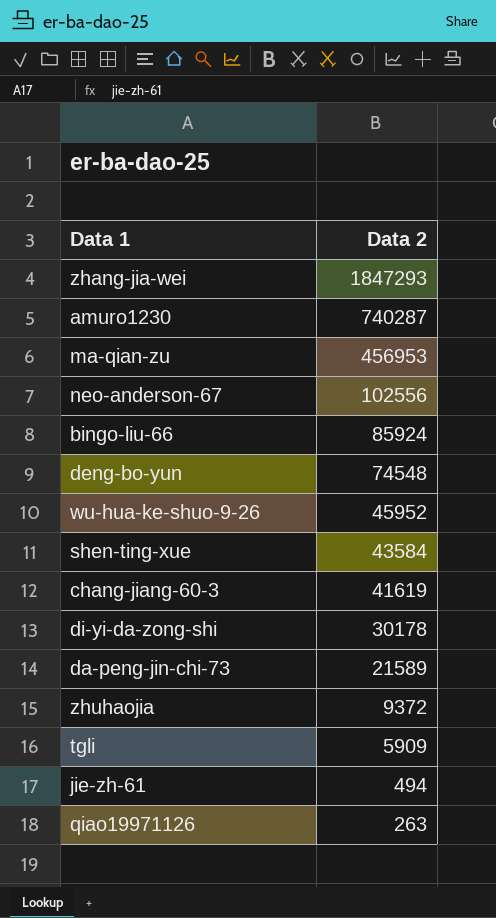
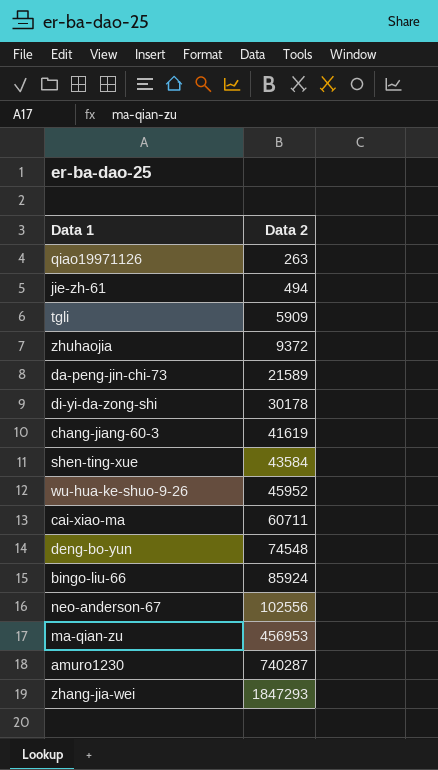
row order: Data 2 descending -> Data 2 ascending
row cai-xiao-ma: none -> 60711

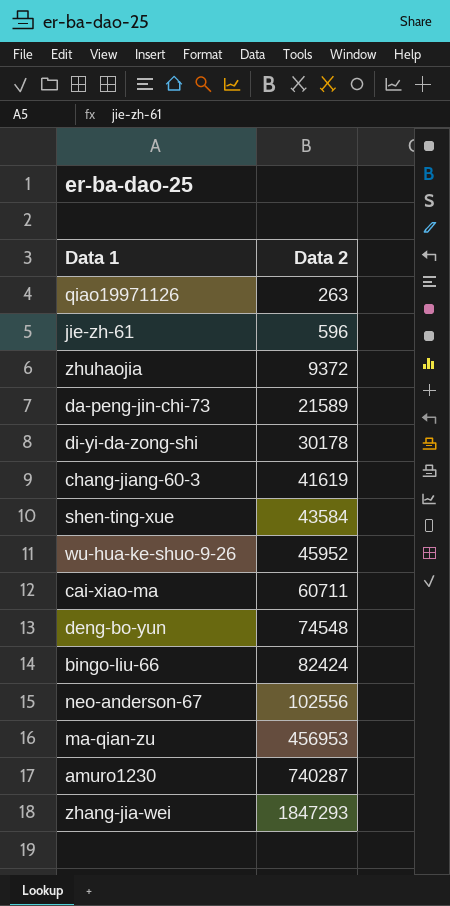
row tgli: 5909 -> none
jie-zh-61 | Data 2: 494 -> 596
bingo-liu-66 | Data 2: 85924 -> 82424

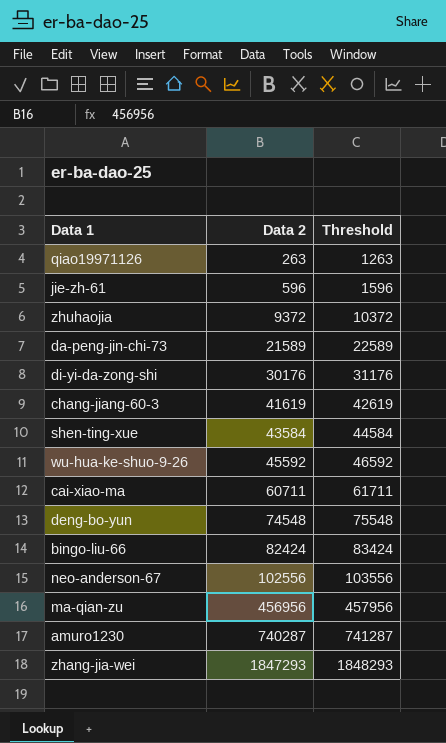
column Threshold | formula: none -> [Data 2] + 1000
di-yi-da-zong-shi | Data 2: 30178 -> 30176
wu-hua-ke-shuo-9-26 | Data 2: 45952 -> 45592
ma-qian-zu | Data 2: 456953 -> 456956

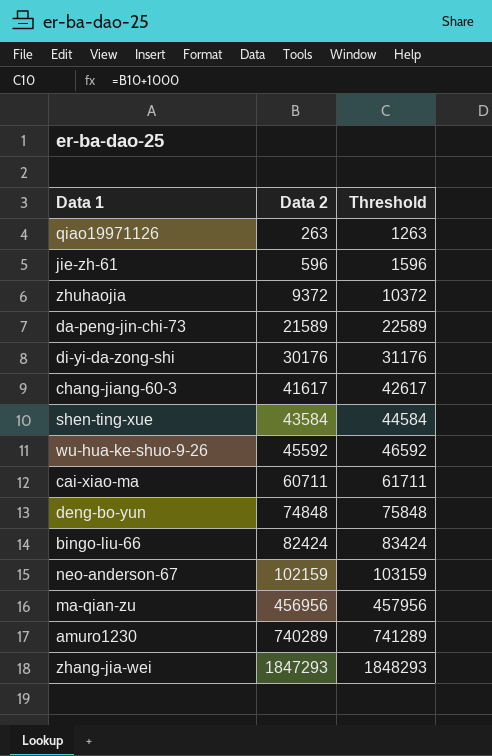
chang-jiang-60-3 | Data 2: 41619 -> 41617
chang-jiang-60-3 | Threshold: 42619 -> 42617
deng-bo-yun | Data 2: 74548 -> 74848
deng-bo-yun | Threshold: 75548 -> 75848
neo-anderson-67 | Data 2: 102556 -> 102159
neo-anderson-67 | Threshold: 103556 -> 103159
amuro1230 | Data 2: 740287 -> 740289
amuro1230 | Threshold: 741287 -> 741289

